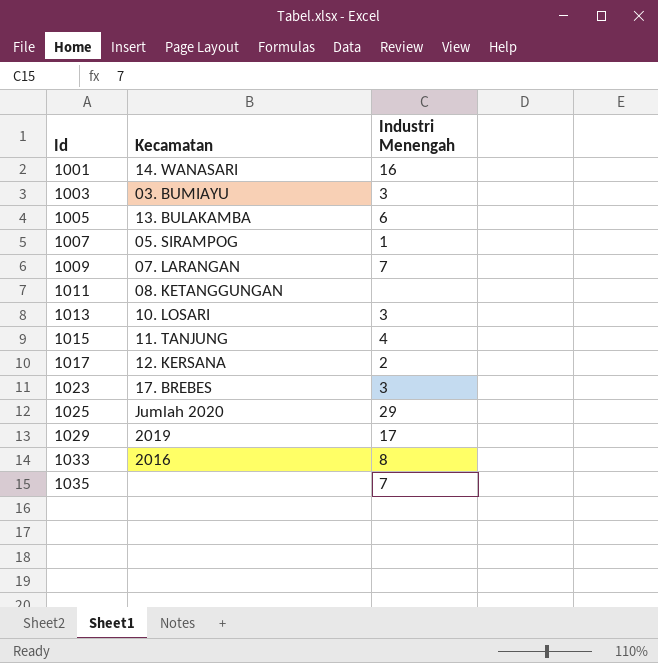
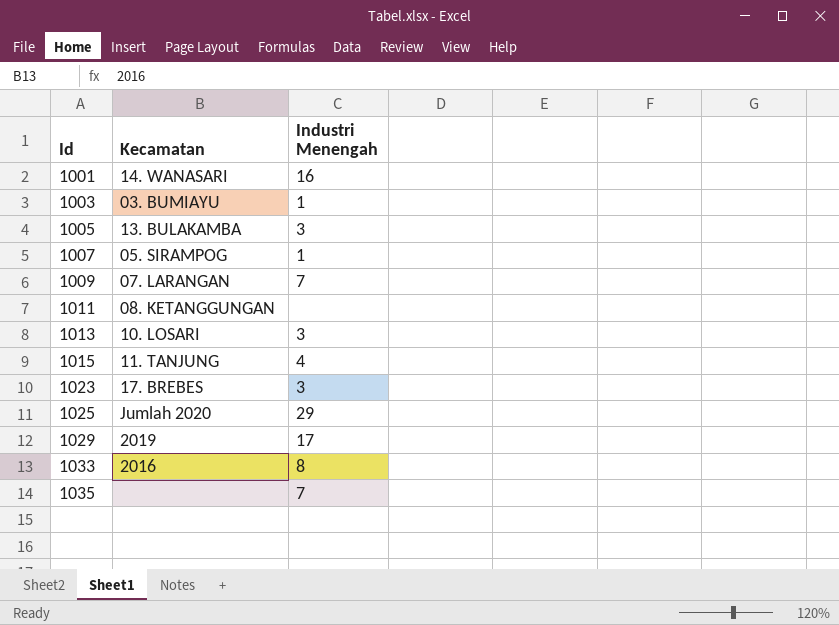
row 1017: 12. KERSANA | 2 -> none
1003 | Industri Menengah: 3 -> 1
1005 | Industri Menengah: 6 -> 3

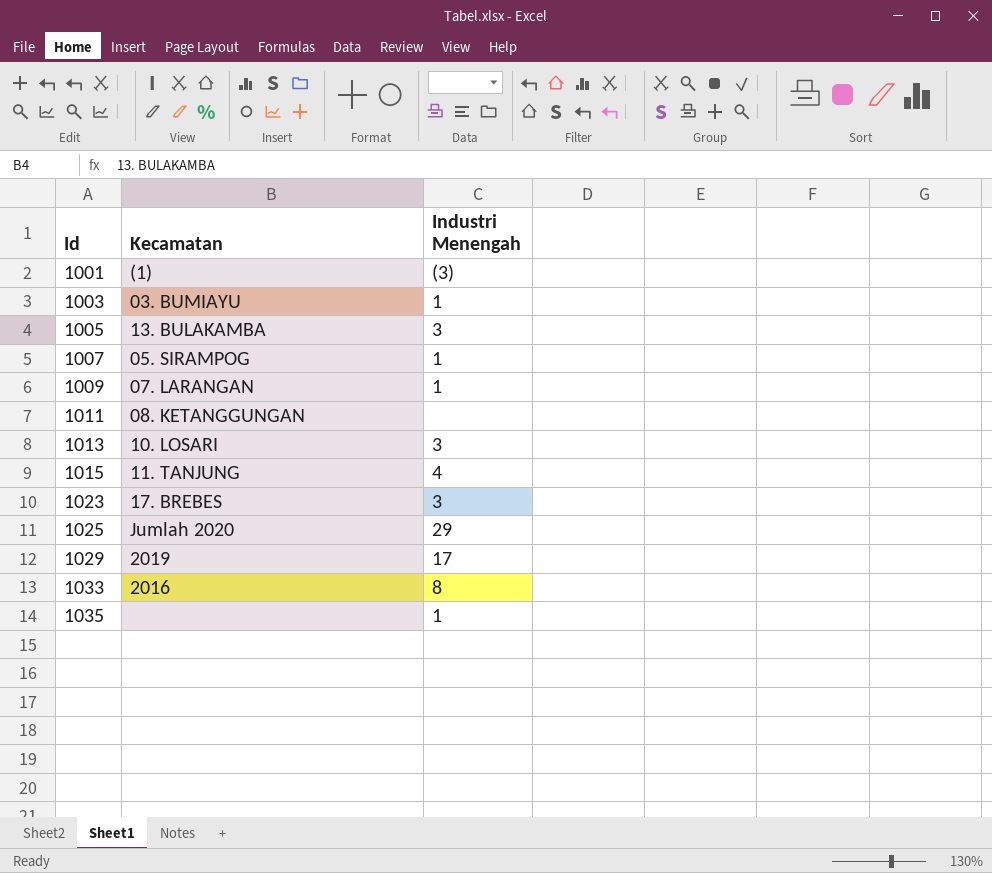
1001 | Kecamatan: 14. WANASARI -> (1)
1001 | Industri Menengah: 16 -> (3)
1009 | Industri Menengah: 7 -> 1
1035 | Industri Menengah: 7 -> 1

